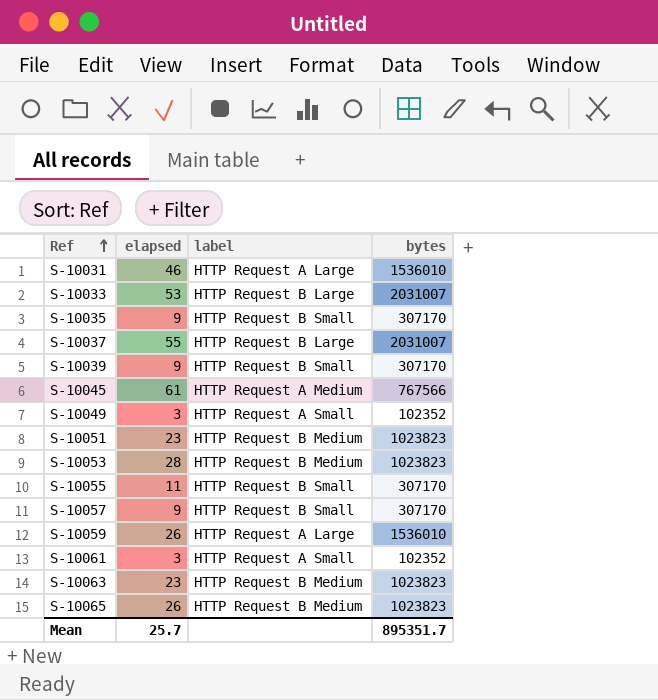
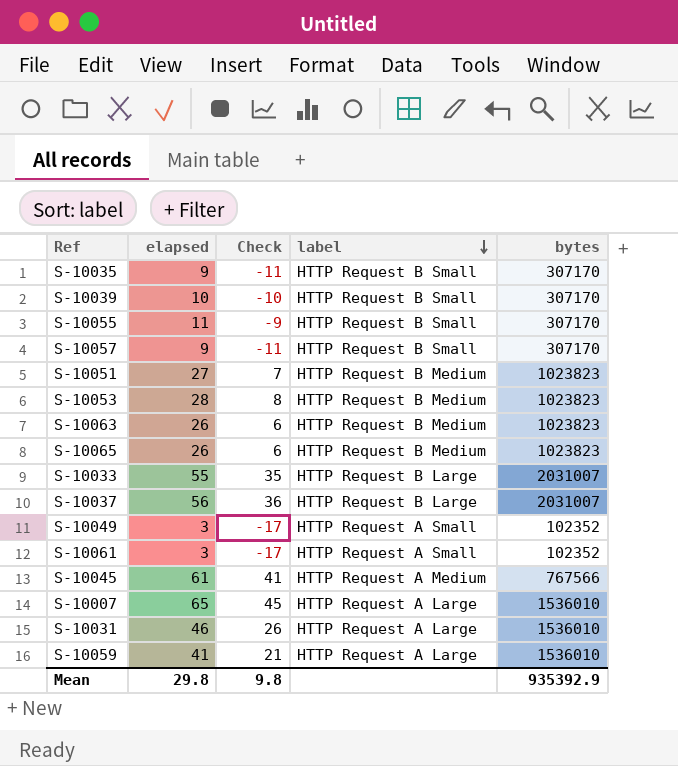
row order: Ref ascending -> label descending
column Check | formula: none -> [elapsed] - 20
S-10039 | elapsed: 9 -> 10
S-10051 | elapsed: 23 -> 27
S-10063 | elapsed: 23 -> 26
S-10033 | elapsed: 53 -> 55
S-10037 | elapsed: 55 -> 56
row S-10007: none -> 65 | 45 | HTTP Request A Large | 1536010
S-10059 | elapsed: 26 -> 41
Mean | elapsed: 25.7 -> 29.8
Mean | bytes: 895351.7 -> 935392.9

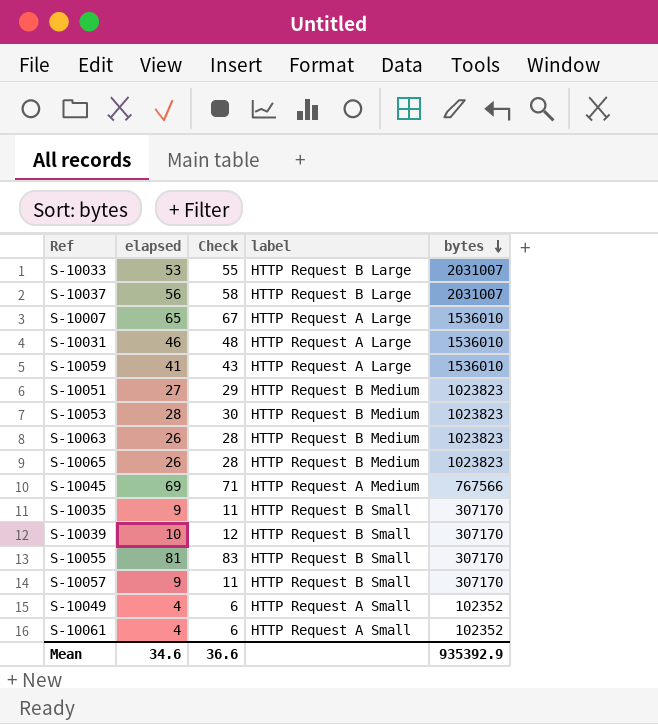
row order: label descending -> bytes descending
column Check | formula: [elapsed] - 20 -> [elapsed] + 2
S-10033 | elapsed: 55 -> 53
S-10045 | elapsed: 61 -> 69
S-10055 | elapsed: 11 -> 81
S-10049 | elapsed: 3 -> 4
S-10061 | elapsed: 3 -> 4
Mean | elapsed: 29.8 -> 34.6
Mean | Check: 9.8 -> 36.6

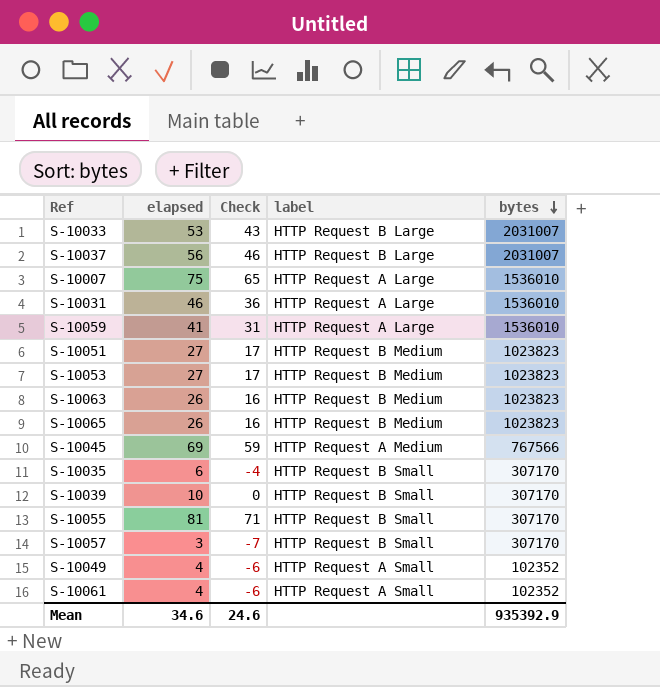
column Check | formula: [elapsed] + 2 -> [elapsed] - 10
S-10007 | elapsed: 65 -> 75
S-10053 | elapsed: 28 -> 27
S-10035 | elapsed: 9 -> 6
S-10057 | elapsed: 9 -> 3
Mean | Check: 36.6 -> 24.6

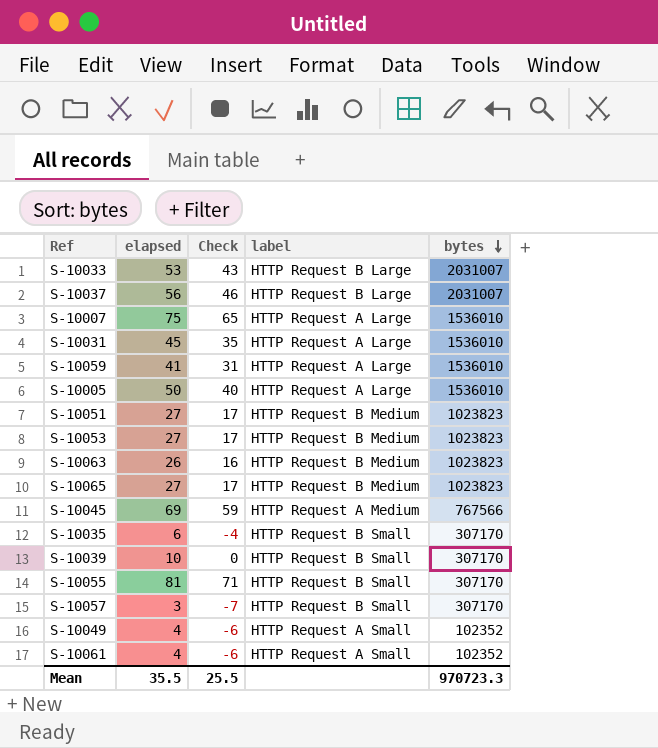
S-10031 | elapsed: 46 -> 45
S-10031 | Check: 36 -> 35
row S-10005: none -> 50 | 40 | HTTP Request A Large | 1536010
S-10065 | elapsed: 26 -> 27
S-10065 | Check: 16 -> 17
Mean | elapsed: 34.6 -> 35.5
Mean | Check: 24.6 -> 25.5
Mean | bytes: 935392.9 -> 970723.3

